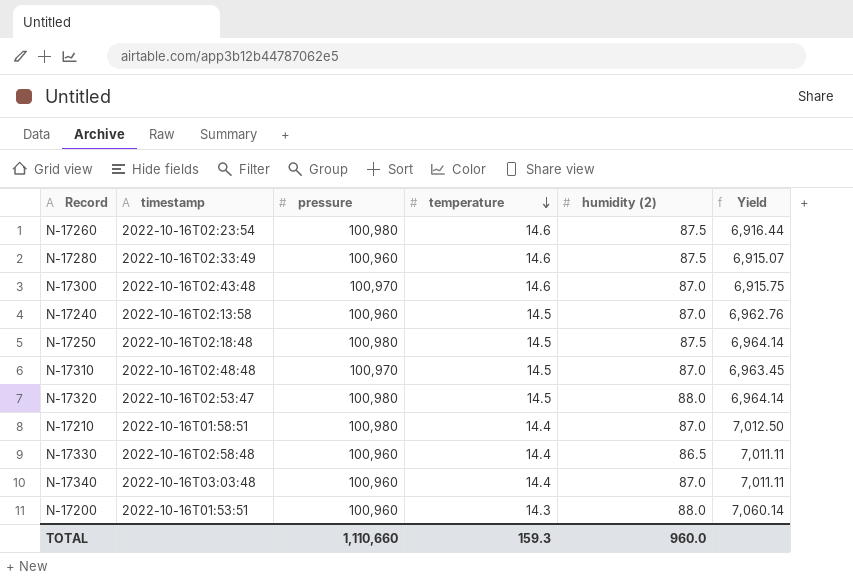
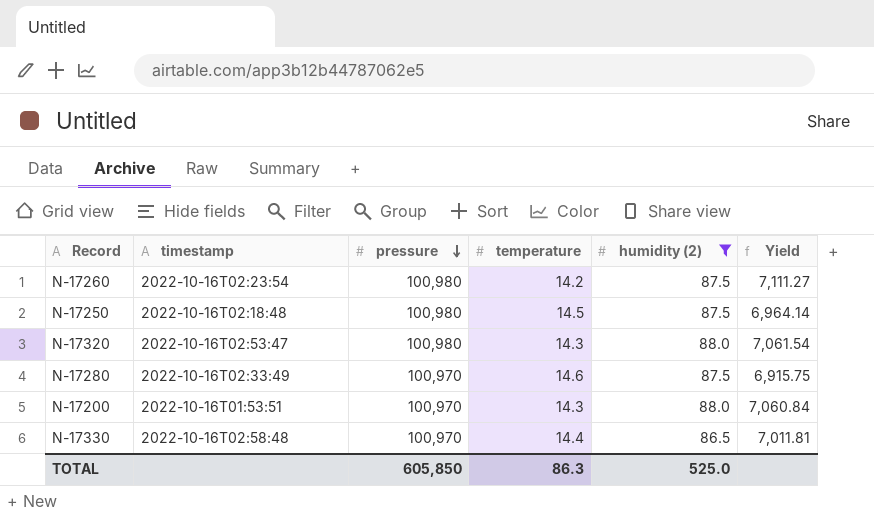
filter: none -> humidity (2) != 87.0
row order: temperature descending -> pressure descending
N-17260 | temperature: 14.6 -> 14.2
N-17260 | Yield: 6,916.44 -> 7,111.27
N-17320 | temperature: 14.5 -> 14.3
N-17320 | Yield: 6,964.14 -> 7,061.54
N-17280 | pressure: 100,960 -> 100,970
N-17280 | Yield: 6,915.07 -> 6,915.75
N-17200 | pressure: 100,960 -> 100,970
N-17200 | Yield: 7,060.14 -> 7,060.84
N-17330 | pressure: 100,960 -> 100,970
N-17330 | Yield: 7,011.11 -> 7,011.81
TOTAL | pressure: 1,110,660 -> 605,850
TOTAL | temperature: 159.3 -> 86.3
TOTAL | humidity (2): 960.0 -> 525.0

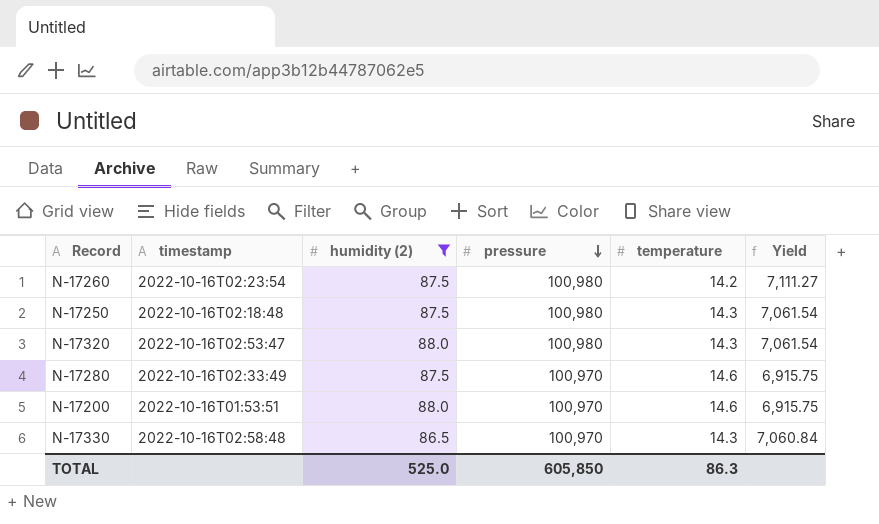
column humidity (2) | position: 5 -> 3
N-17250 | temperature: 14.5 -> 14.3
N-17250 | Yield: 6,964.14 -> 7,061.54
N-17200 | temperature: 14.3 -> 14.6
N-17200 | Yield: 7,060.84 -> 6,915.75
N-17330 | temperature: 14.4 -> 14.3
N-17330 | Yield: 7,011.81 -> 7,060.84

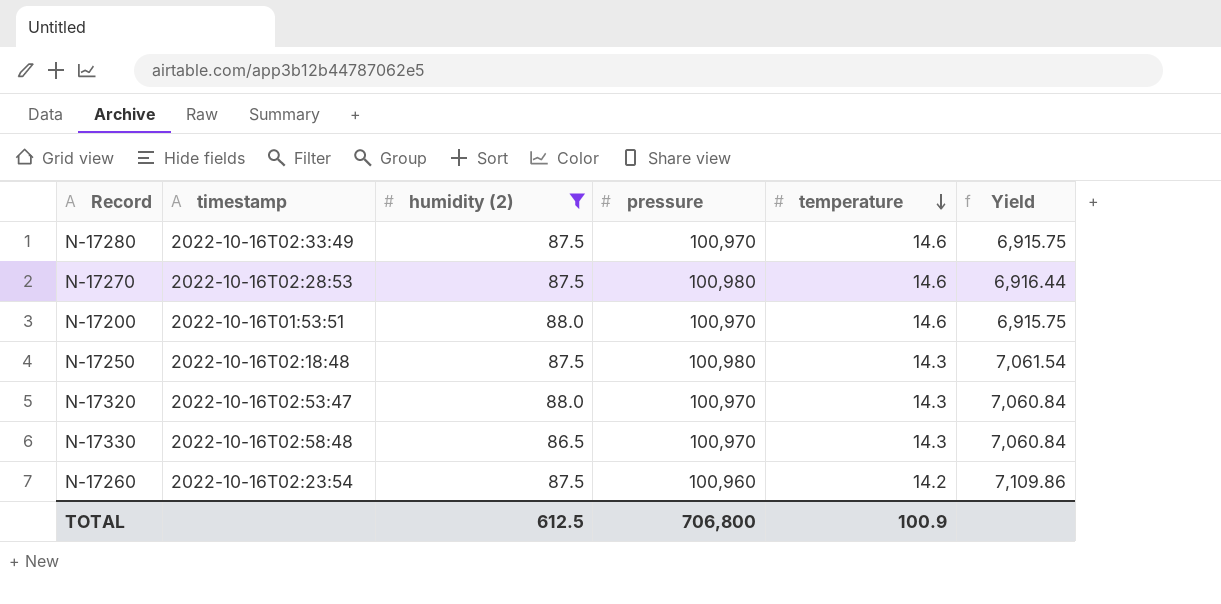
row order: pressure descending -> temperature descending
row N-17270: none -> 2022-10-16T02:28:53 | 87.5 | 100,980 | 14.6 | 6,916.44
N-17320 | pressure: 100,980 -> 100,970
N-17320 | Yield: 7,061.54 -> 7,060.84
N-17260 | pressure: 100,980 -> 100,960
N-17260 | Yield: 7,111.27 -> 7,109.86
TOTAL | humidity (2): 525.0 -> 612.5
TOTAL | pressure: 605,850 -> 706,800
TOTAL | temperature: 86.3 -> 100.9

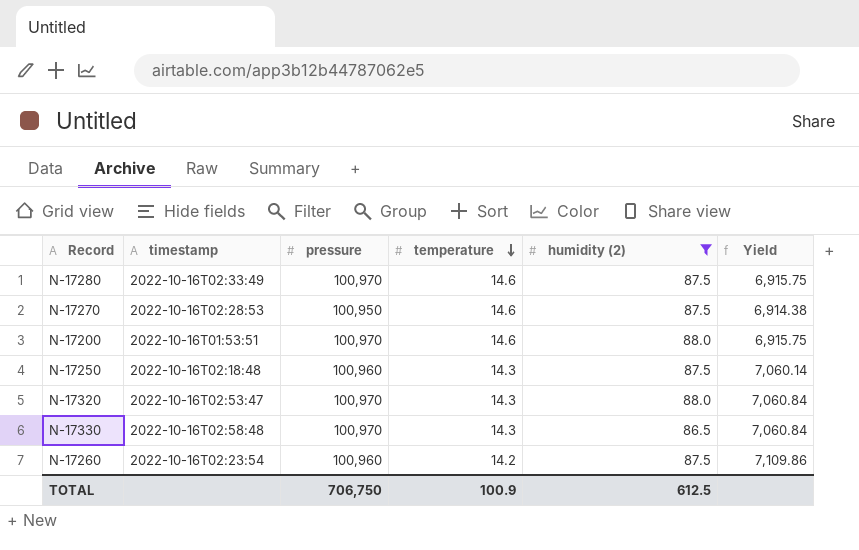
column humidity (2) | position: 3 -> 5
N-17270 | pressure: 100,980 -> 100,950
N-17270 | Yield: 6,916.44 -> 6,914.38
N-17250 | pressure: 100,980 -> 100,960
N-17250 | Yield: 7,061.54 -> 7,060.14
TOTAL | pressure: 706,800 -> 706,750

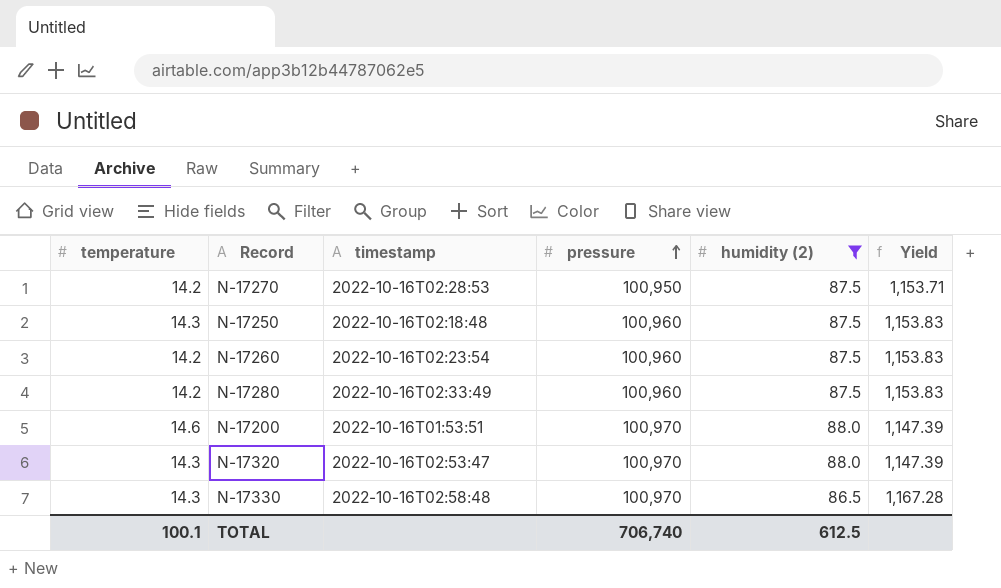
row order: temperature descending -> pressure ascending
column temperature | position: 4 -> 1
column Yield | formula: [pressure] / [temperature] -> [pressure] / [humidity (2)]
N-17270 | temperature: 14.6 -> 14.2
N-17280 | temperature: 14.6 -> 14.2
N-17280 | pressure: 100,970 -> 100,960
TOTAL | temperature: 100.9 -> 100.1
TOTAL | pressure: 706,750 -> 706,740

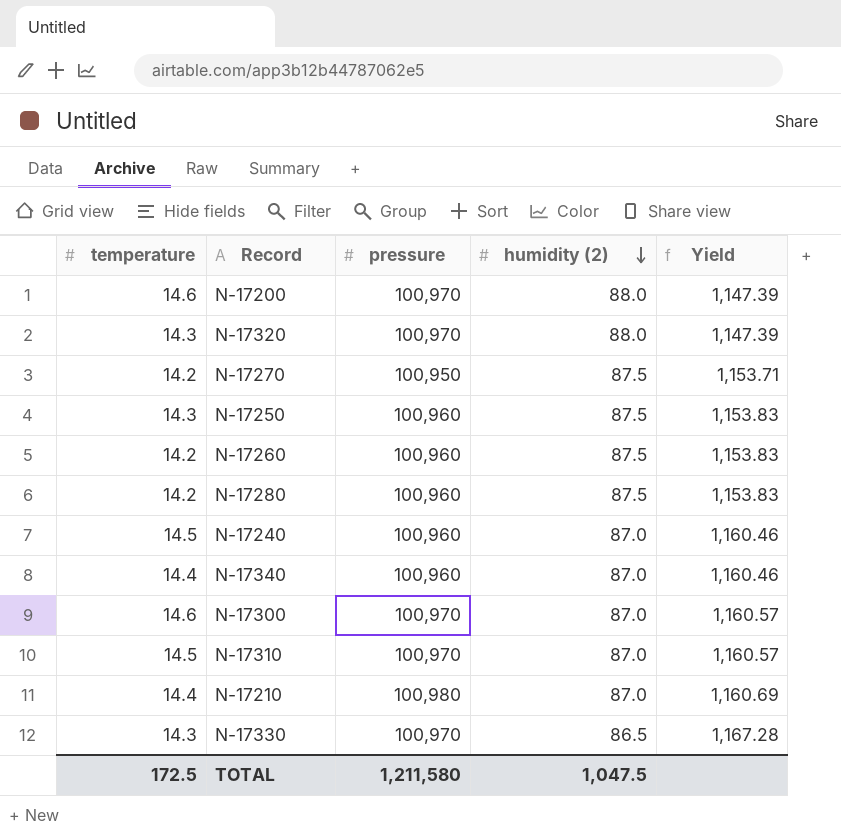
filter: humidity (2) != 87.0 -> none
row order: pressure ascending -> humidity (2) descending
column timestamp | position: 3 -> none
TOTAL | temperature: 100.1 -> 172.5
TOTAL | pressure: 706,740 -> 1,211,580
TOTAL | humidity (2): 612.5 -> 1,047.5

